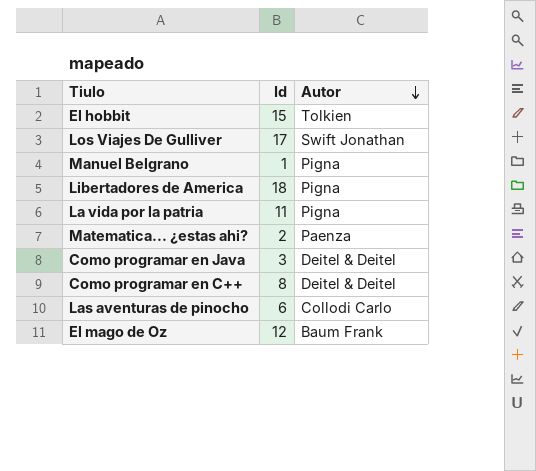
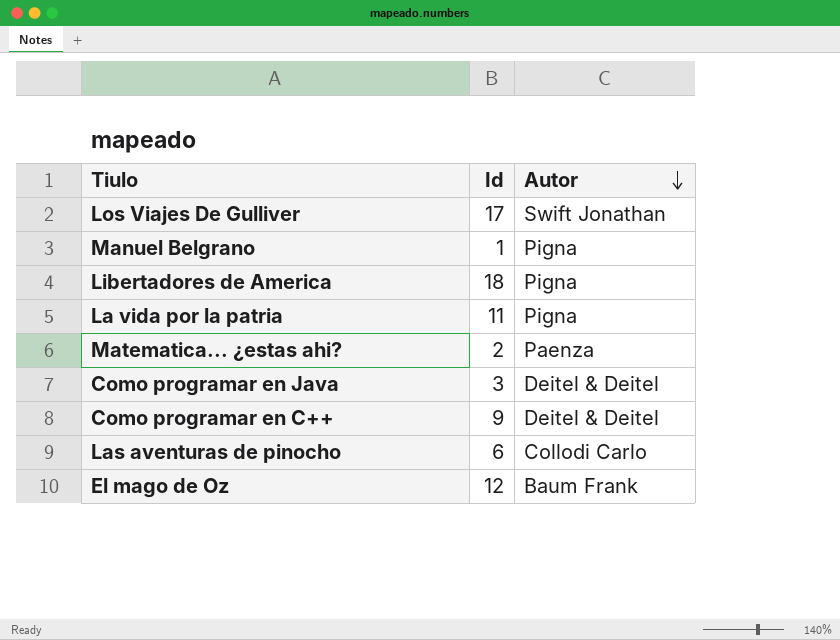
row El hobbit: 15 | Tolkien -> none
Como programar en C++ | Id: 8 -> 9

